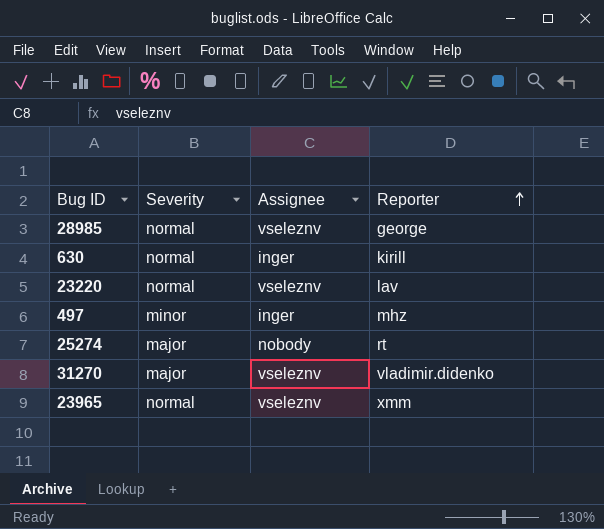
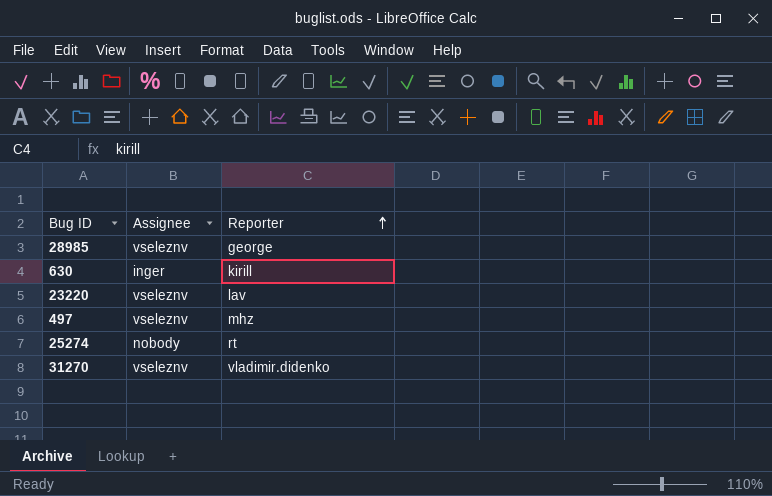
column Severity | position: 2 -> none
row 23965: normal | vseleznv | xmm -> none
497 | Assignee: inger -> vseleznv

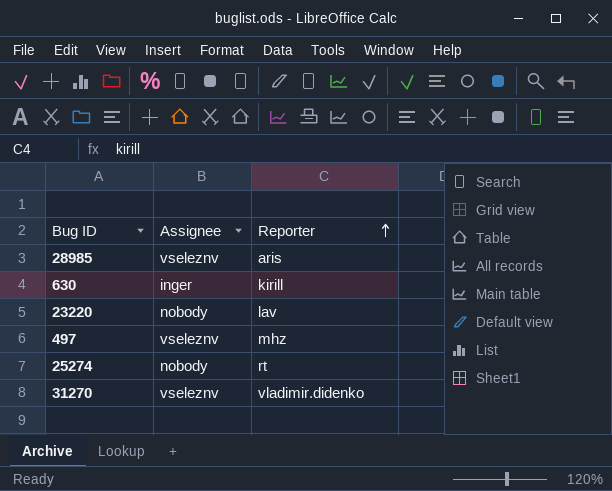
28985 | Reporter: george -> aris
23220 | Assignee: vseleznv -> nobody

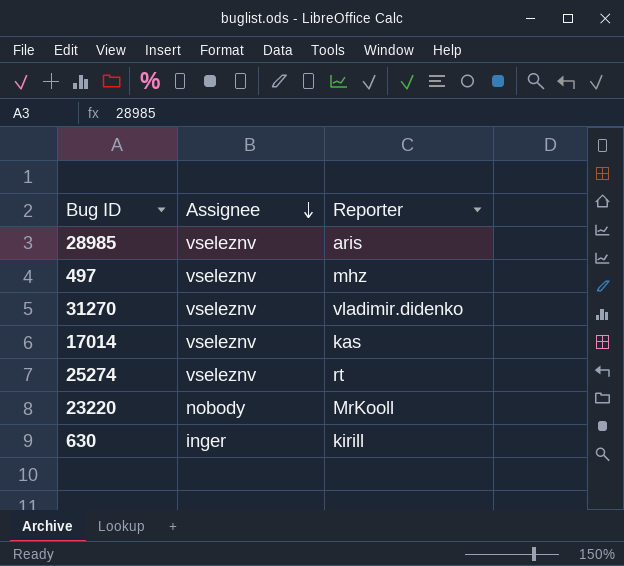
row order: Reporter ascending -> Assignee descending
row 17014: none -> vseleznv | kas
25274 | Assignee: nobody -> vseleznv
23220 | Reporter: lav -> MrKooll

